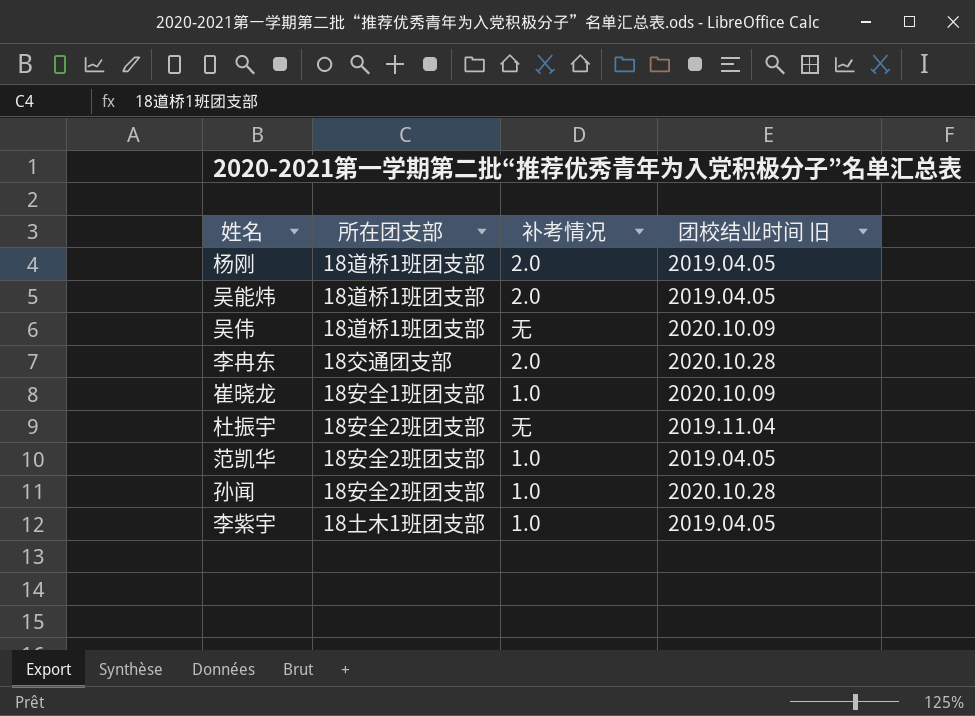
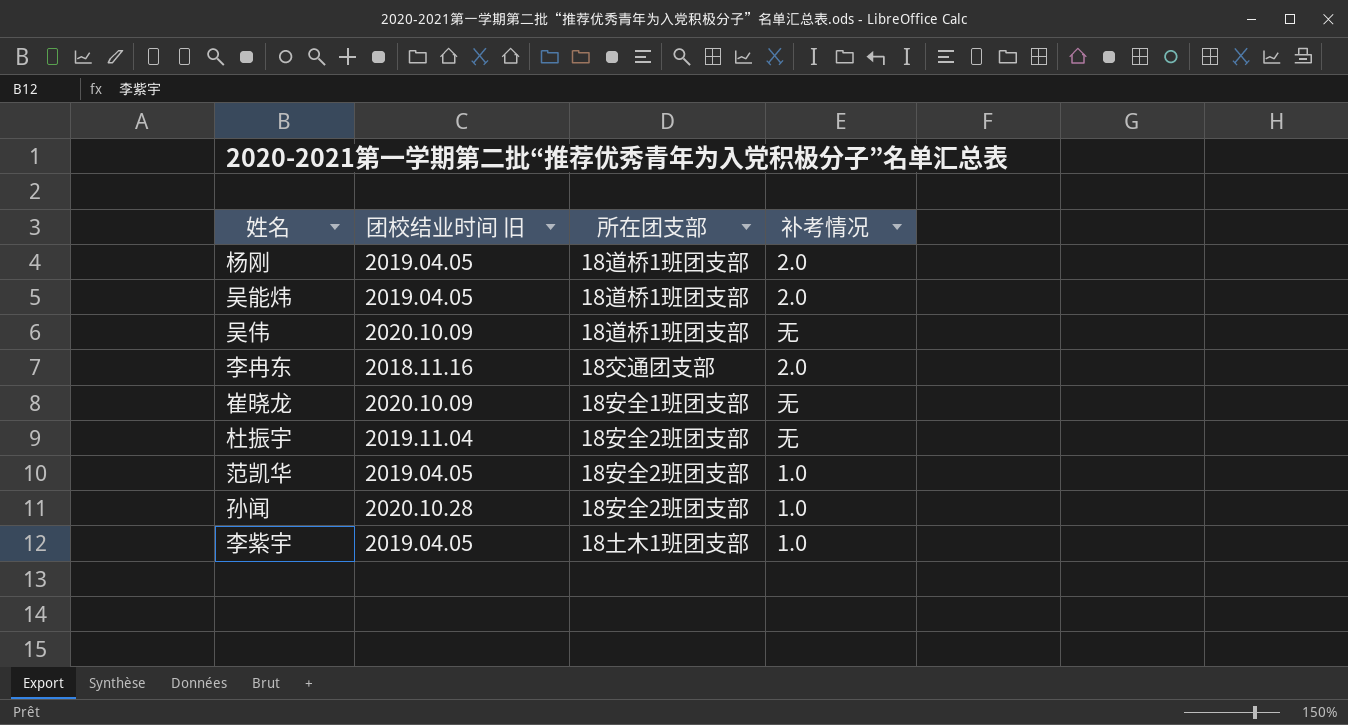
column 团校结业时间 旧 | position: 4 -> 2
李冉东 | 团校结业时间 旧: 2020.10.28 -> 2018.11.16
崔晓龙 | 补考情况: 1.0 -> 无

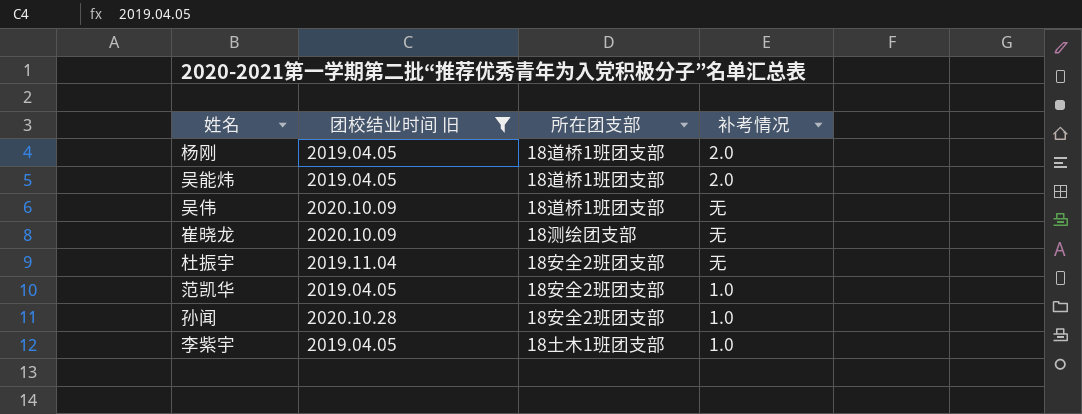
filter: none -> 团校结业时间 旧 != 2018.11.16
崔晓龙 | 所在团支部: 18安全1班团支部 -> 18测绘团支部

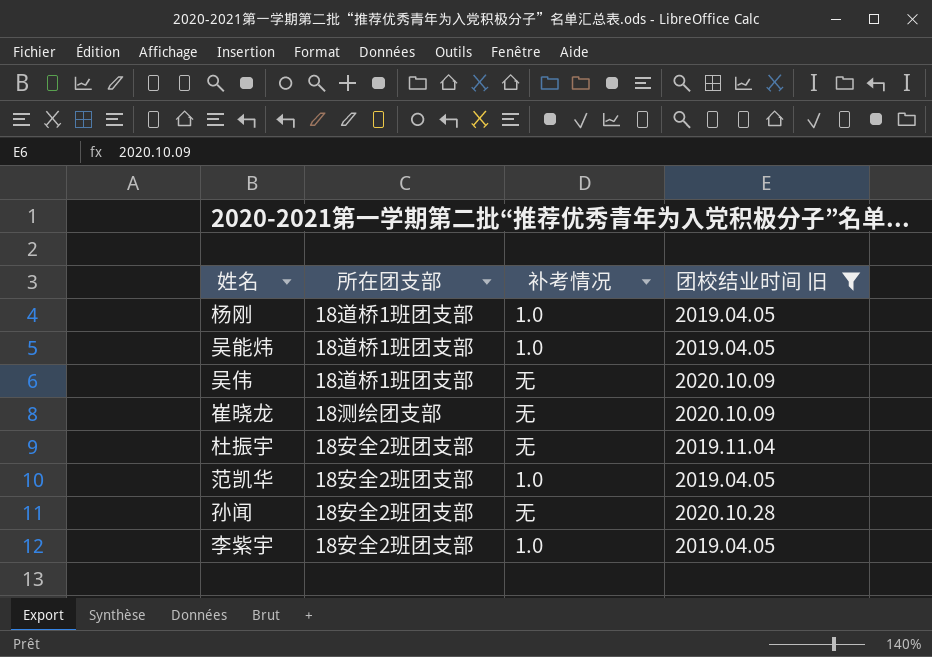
column 团校结业时间 旧 | position: 2 -> 4
杨刚 | 补考情况: 2.0 -> 1.0
吴能炜 | 补考情况: 2.0 -> 1.0
孙闻 | 补考情况: 1.0 -> 无
李紫宇 | 所在团支部: 18土木1班团支部 -> 18安全2班团支部

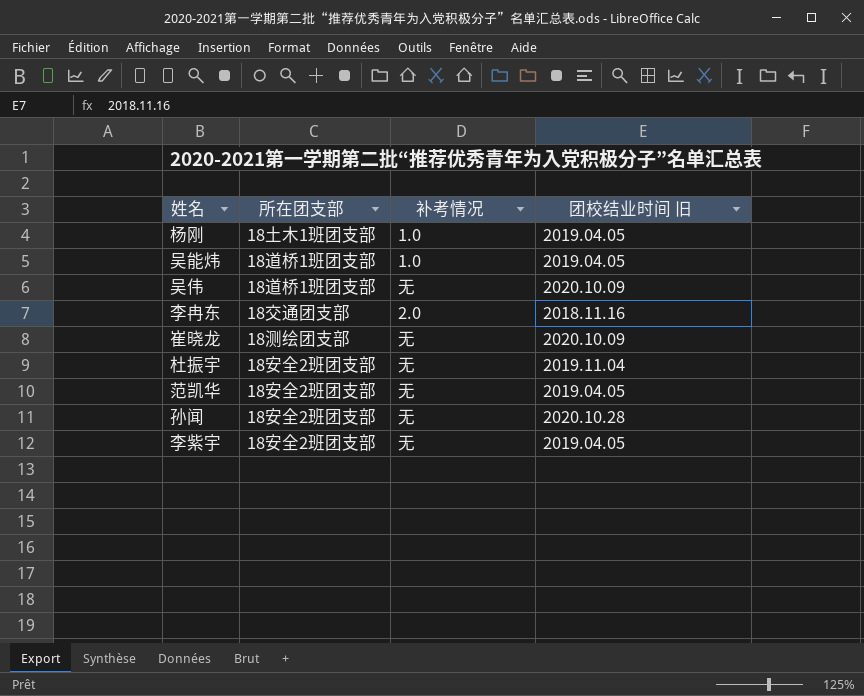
filter: 团校结业时间 旧 != 2018.11.16 -> none
杨刚 | 所在团支部: 18道桥1班团支部 -> 18土木1班团支部
范凯华 | 补考情况: 1.0 -> 无
李紫宇 | 补考情况: 1.0 -> 无

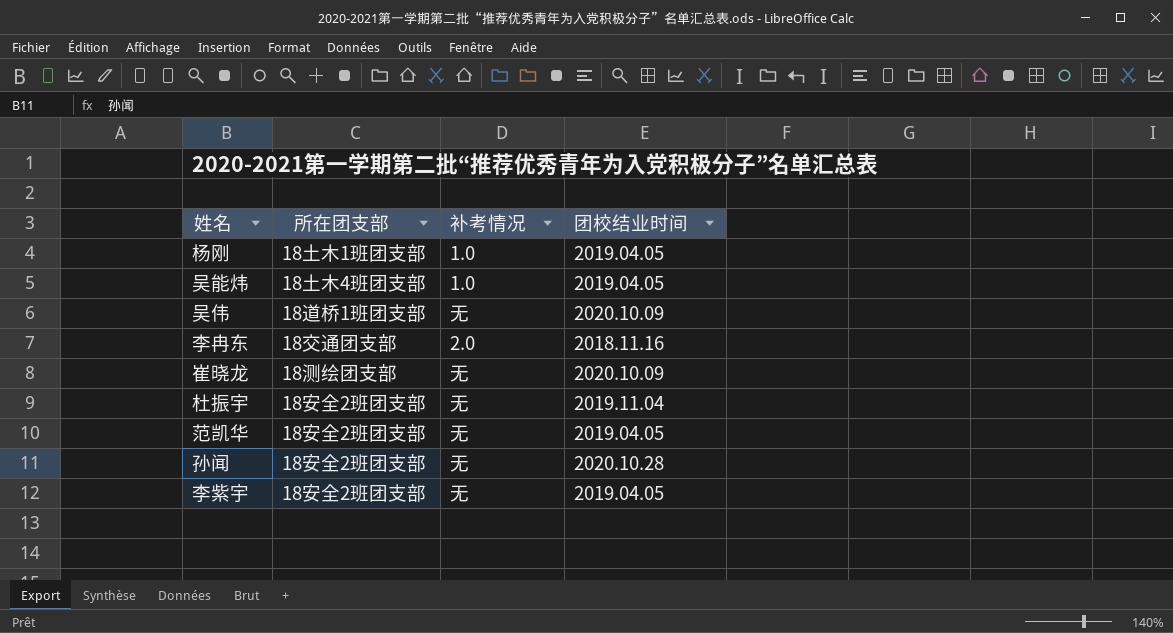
column name: 团校结业时间 旧 -> 团校结业时间
吴能炜 | 所在团支部: 18道桥1班团支部 -> 18土木4班团支部

